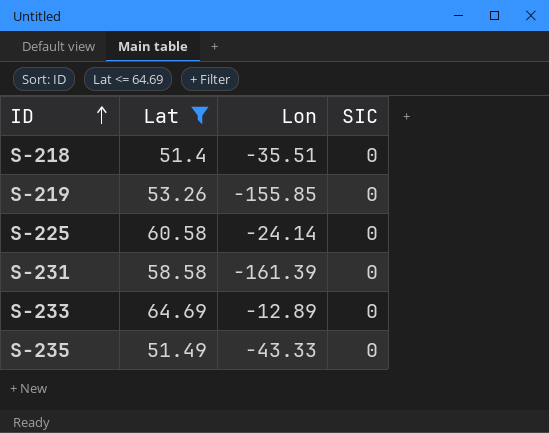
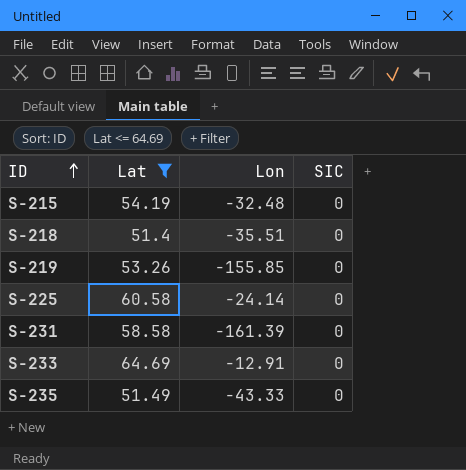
row S-215: none -> 54.19 | -32.48 | 0
S-233 | Lon: -12.89 -> -12.91

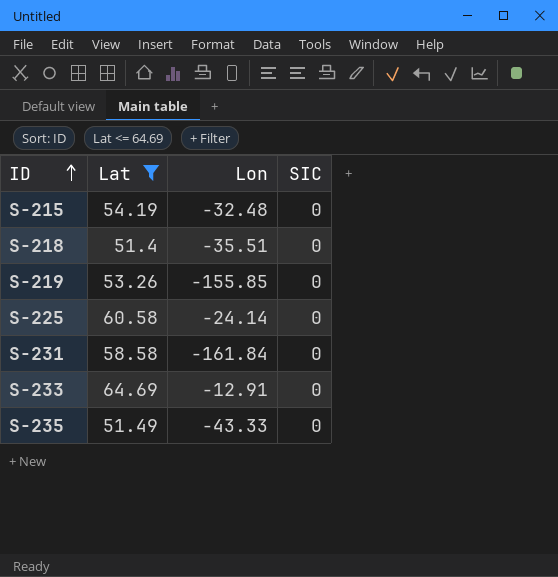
S-231 | Lon: -161.39 -> -161.84

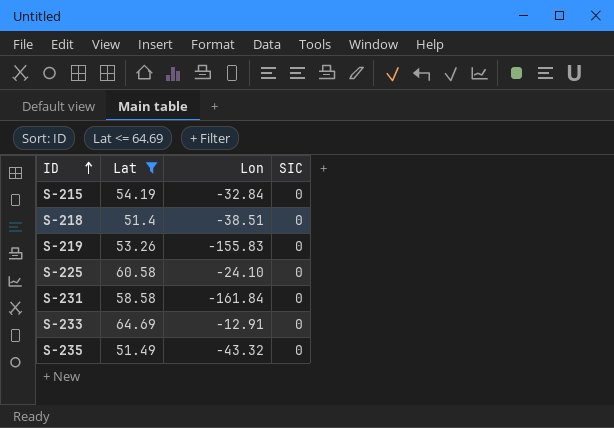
S-215 | Lon: -32.48 -> -32.84
S-218 | Lon: -35.51 -> -38.51
S-219 | Lon: -155.85 -> -155.83
S-225 | Lon: -24.14 -> -24.10
S-235 | Lon: -43.33 -> -43.32

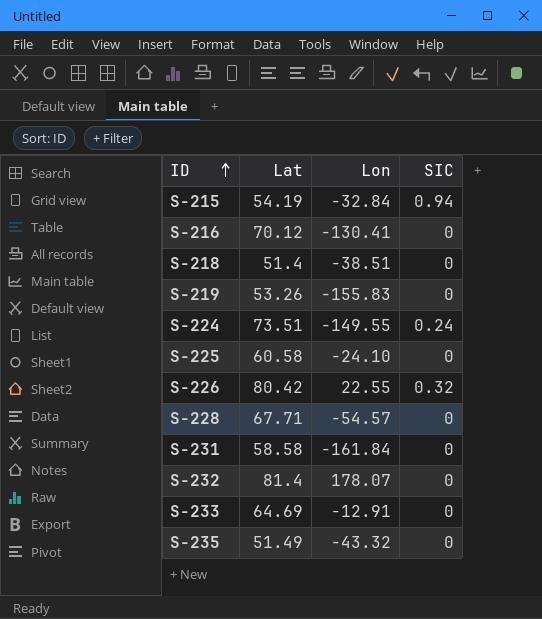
filter: Lat <= 64.69 -> none
S-215 | SIC: 0 -> 0.94

